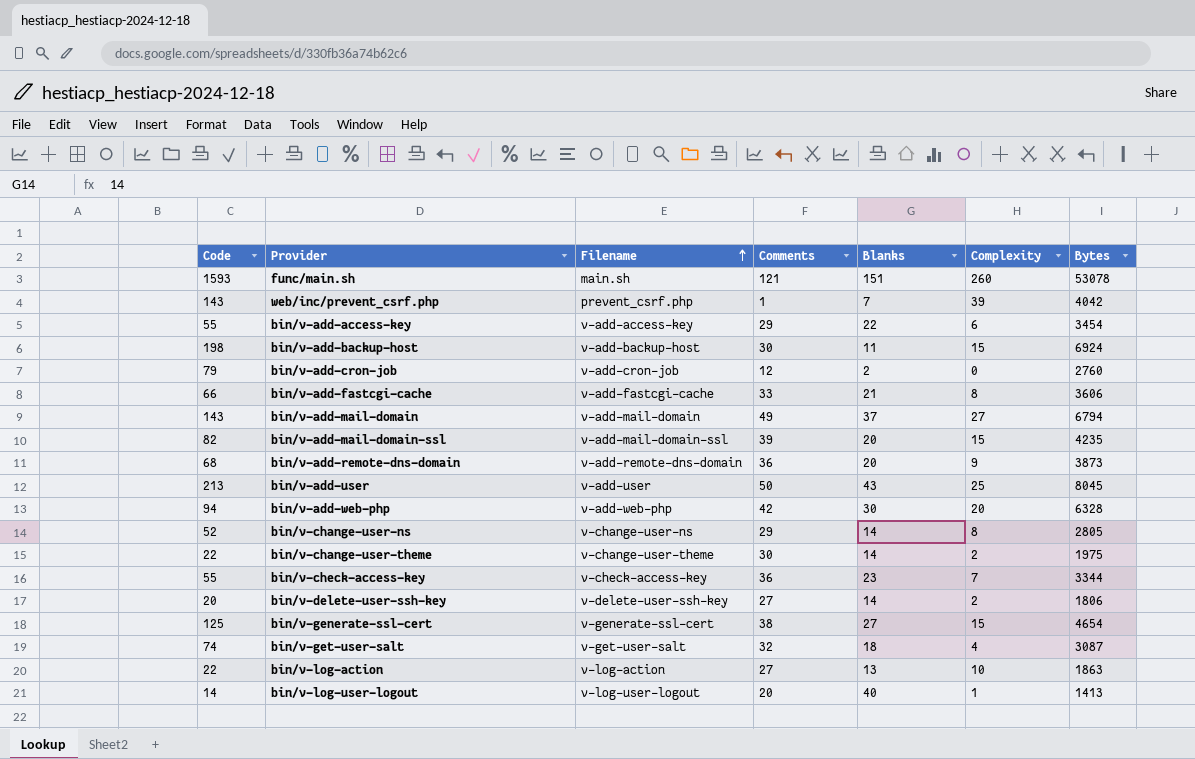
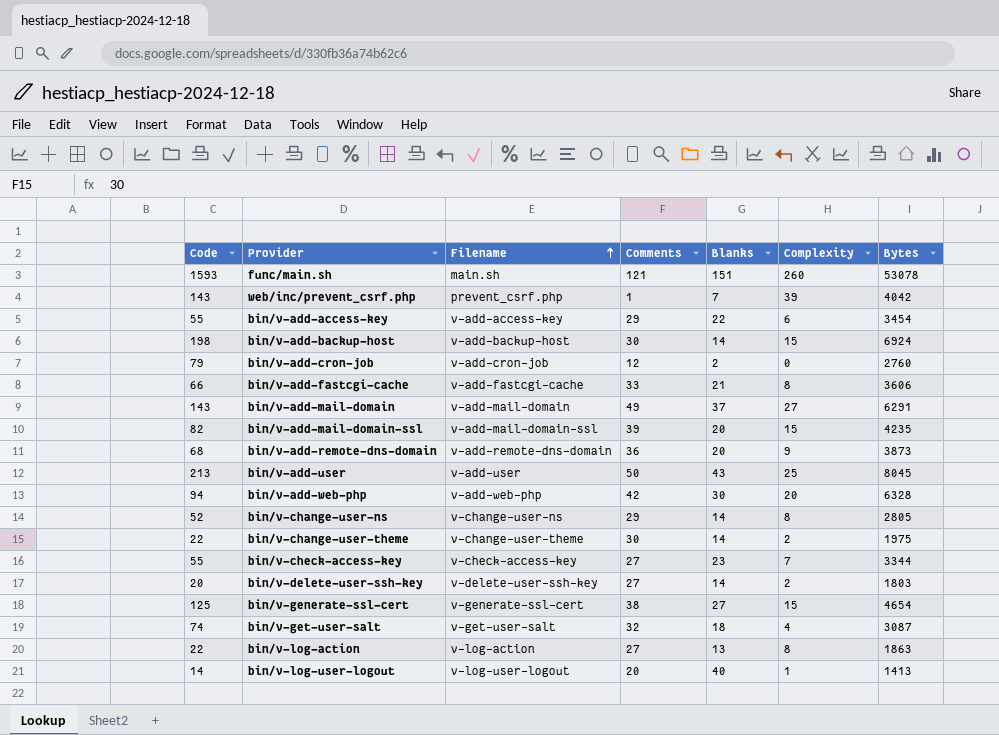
bin/v-add-backup-host | Blanks: 11 -> 14
bin/v-add-mail-domain | Bytes: 6794 -> 6291
bin/v-check-access-key | Comments: 36 -> 27
bin/v-delete-user-ssh-key | Bytes: 1806 -> 1803
bin/v-log-action | Complexity: 10 -> 8

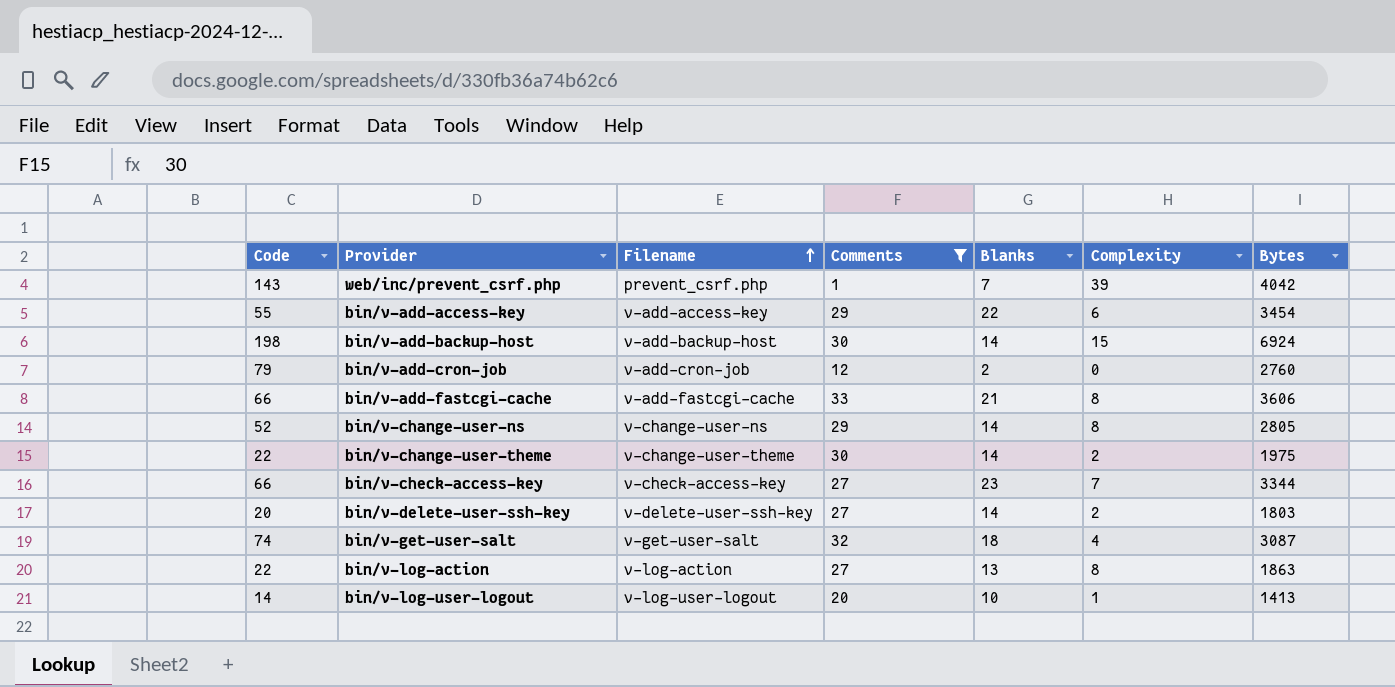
filter: none -> Comments <= 33
bin/v-check-access-key | Code: 55 -> 66
bin/v-log-user-logout | Blanks: 40 -> 10

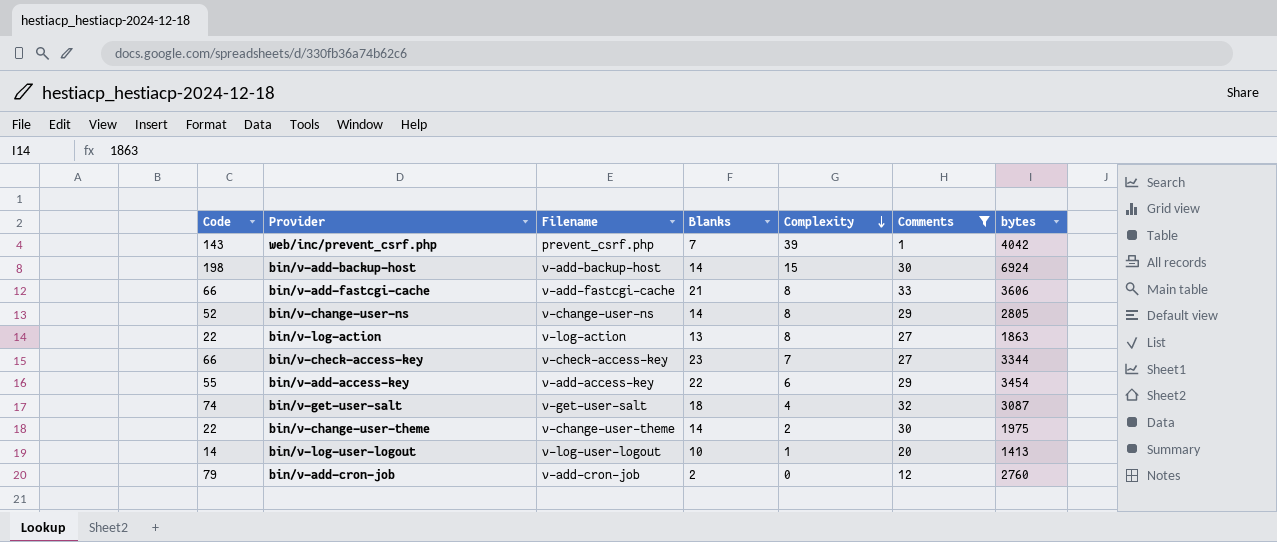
row order: Filename ascending -> Complexity descending
column Comments | position: 4 -> 6
column name: Bytes -> bytes
row bin/v-delete-user-ssh-key: 20 | v-delete-user-ssh-key | 27 | 14 | 2 | 1803 -> none

